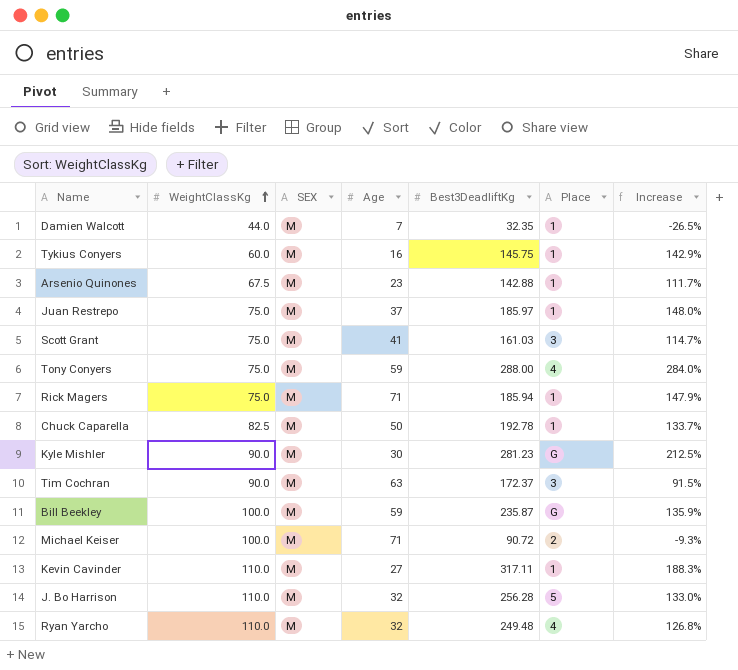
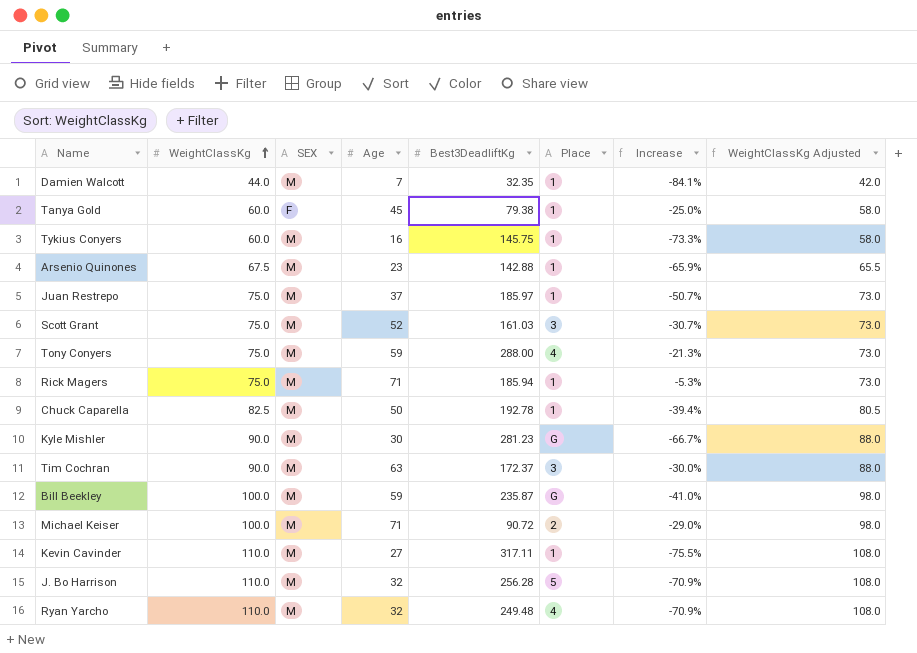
column Increase | formula: ([Best3DeadliftKg] - [WeightClassKg]) / [WeightClassKg] -> ([Age] - [WeightClassKg]) / [WeightClassKg]
column WeightClassKg Adjusted | formula: none -> [WeightClassKg] - 2
row Tanya Gold: none -> 60.0 | F | 45 | 79.38 | 1 | -25.0% | 58.0
Scott Grant | Age: 41 -> 52

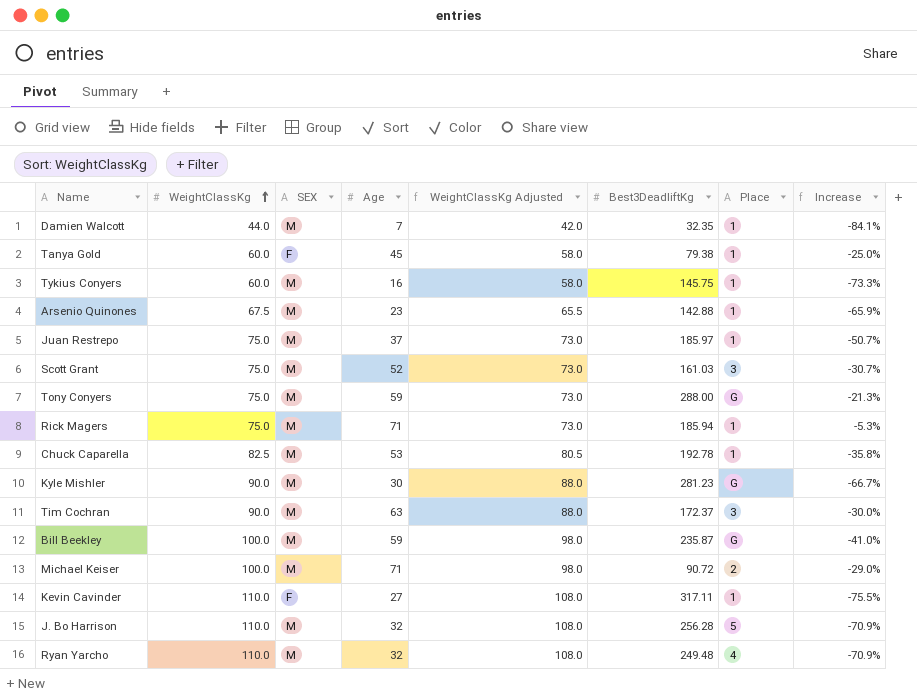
column WeightClassKg Adjusted | position: 8 -> 5
Tony Conyers | Place: 4 -> G
Chuck Caparella | Age: 50 -> 53
Chuck Caparella | Increase: -39.4% -> -35.8%
Kevin Cavinder | SEX: M -> F

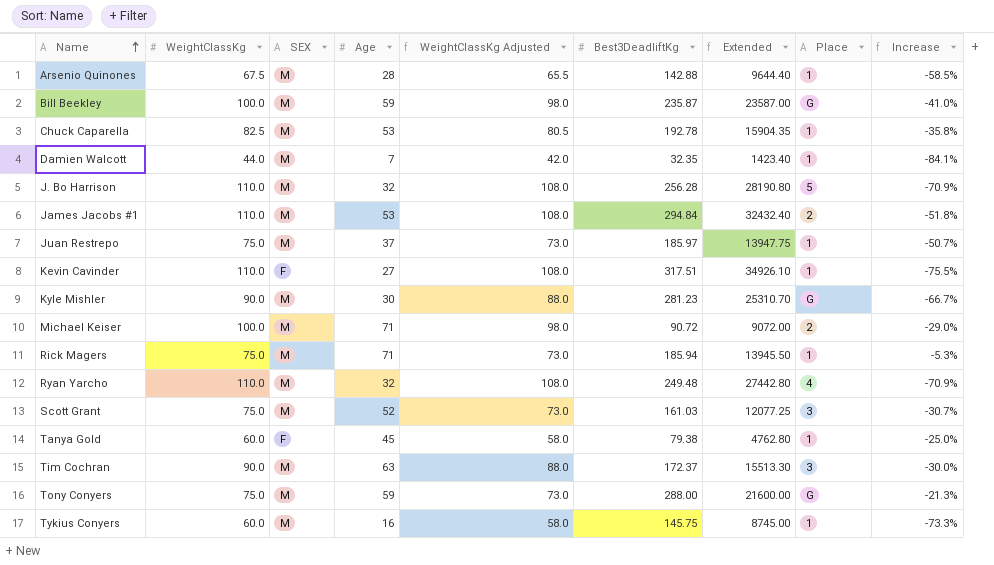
row order: WeightClassKg ascending -> Name ascending
column Extended | formula: none -> [WeightClassKg] * [Best3DeadliftKg]
Arsenio Quinones | Age: 23 -> 28
Arsenio Quinones | Increase: -65.9% -> -58.5%
row James Jacobs #1: none -> 110.0 | M | 53 | 108.0 | 294.84 | 32432.40 | 2 | -51.8%
Kevin Cavinder | Best3DeadliftKg: 317.11 -> 317.51

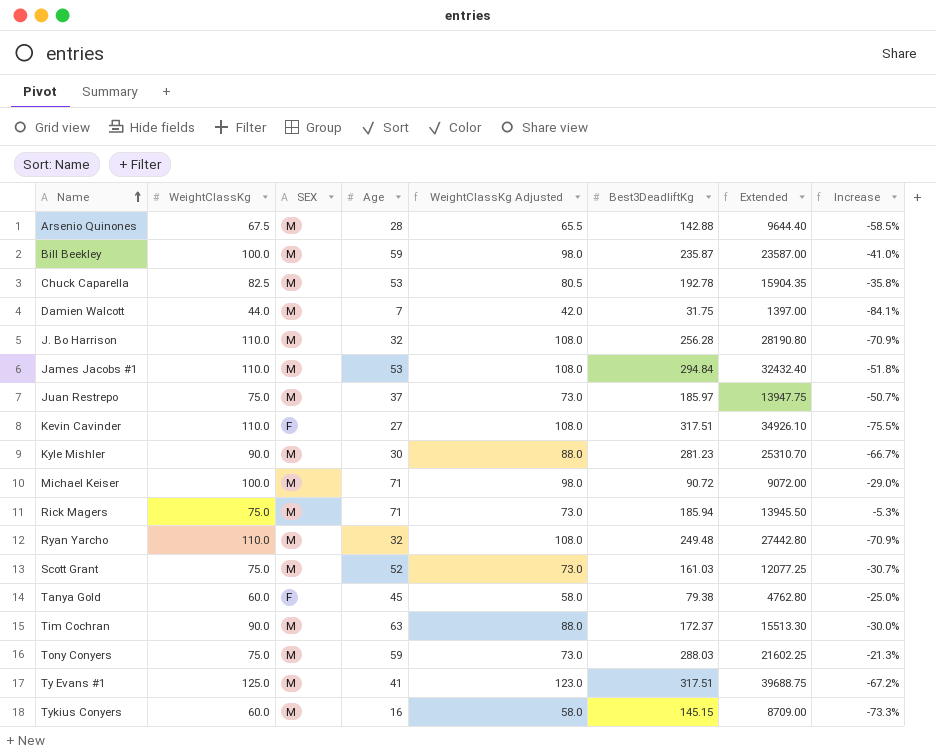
column Place | position: 8 -> none
Damien Walcott | Best3DeadliftKg: 32.35 -> 31.75
Damien Walcott | Extended: 1423.40 -> 1397.00
Tony Conyers | Best3DeadliftKg: 288.00 -> 288.03
Tony Conyers | Extended: 21600.00 -> 21602.25
row Ty Evans #1: none -> 125.0 | M | 41 | 123.0 | 317.51 | 39688.75 | -67.2%
Tykius Conyers | Best3DeadliftKg: 145.75 -> 145.15
Tykius Conyers | Extended: 8745.00 -> 8709.00

